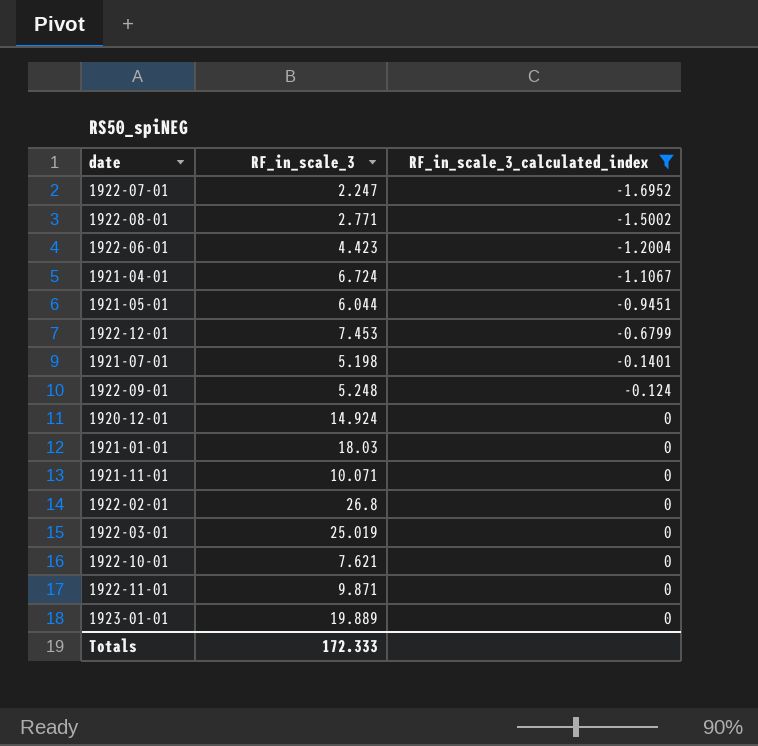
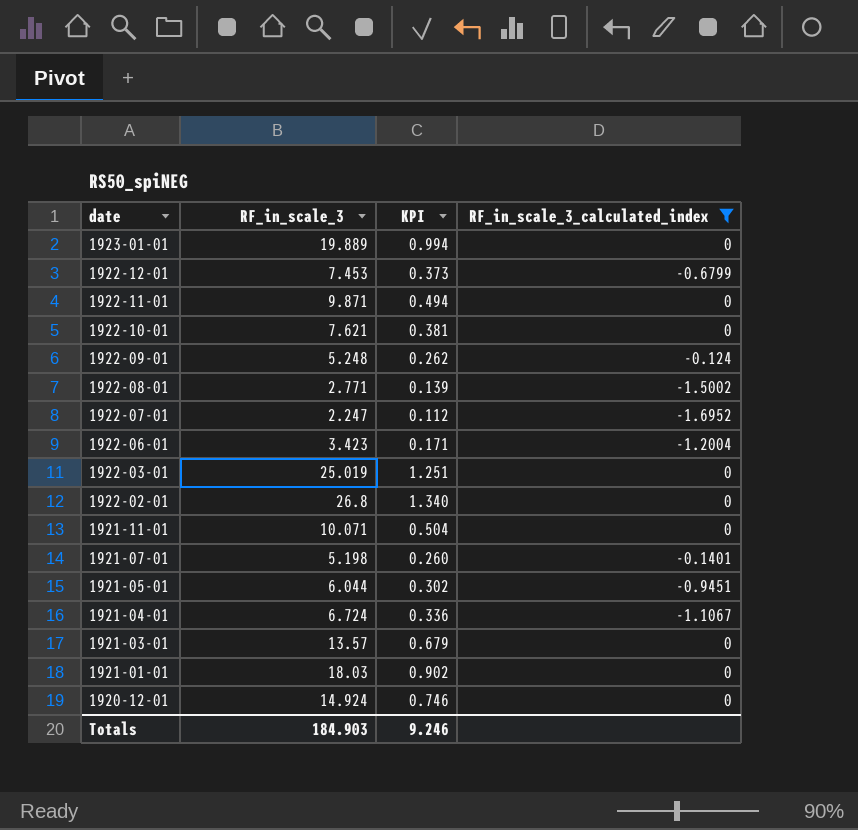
row order: RF_in_scale_3_calculated_index ascending -> date descending
column KPI | formula: none -> [RF_in_scale_3] * 0.05
1922-06-01 | RF_in_scale_3: 4.423 -> 3.423
row 1921-03-01: none -> 13.57 | 0.679 | 0
Totals | RF_in_scale_3: 172.333 -> 184.903

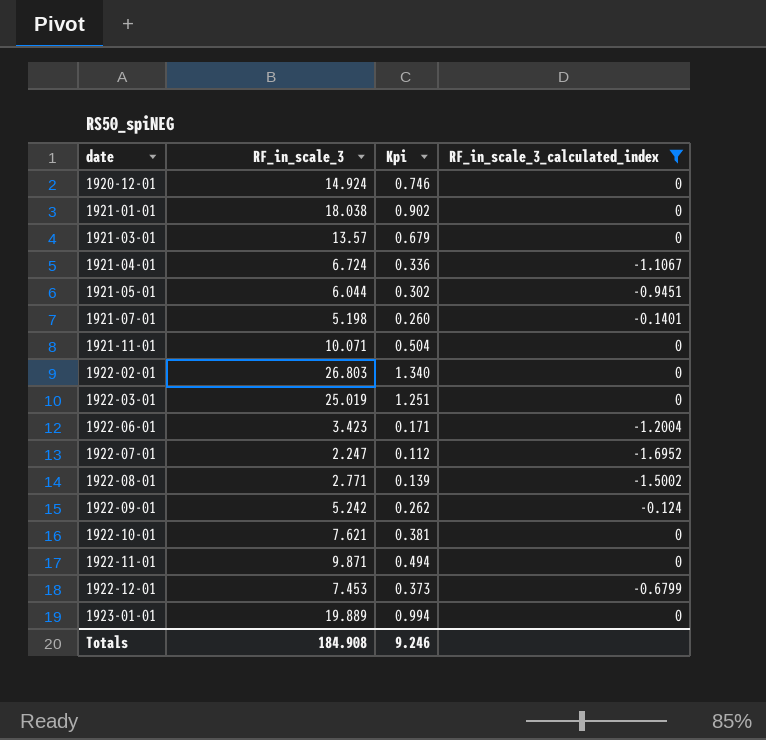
row order: date descending -> date ascending
column name: KPI -> Kpi
1921-01-01 | RF_in_scale_3: 18.03 -> 18.038
1922-02-01 | RF_in_scale_3: 26.8 -> 26.803
1922-09-01 | RF_in_scale_3: 5.248 -> 5.242
Totals | RF_in_scale_3: 184.903 -> 184.908

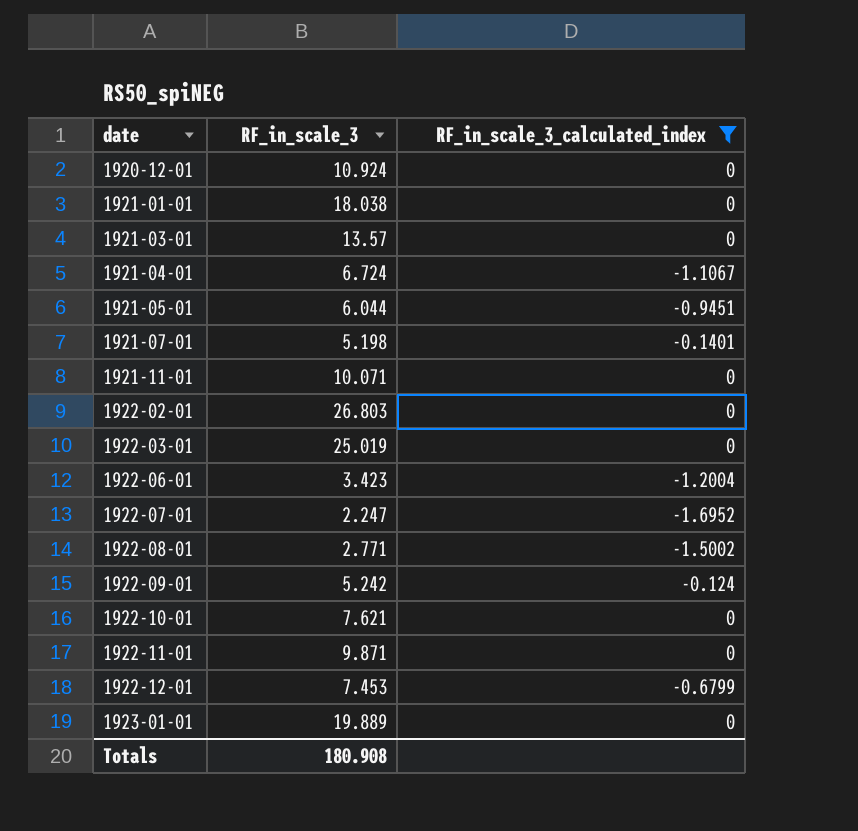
column Kpi | formula: [RF_in_scale_3] * 0.05 -> none
1920-12-01 | RF_in_scale_3: 14.924 -> 10.924
Totals | RF_in_scale_3: 184.908 -> 180.908

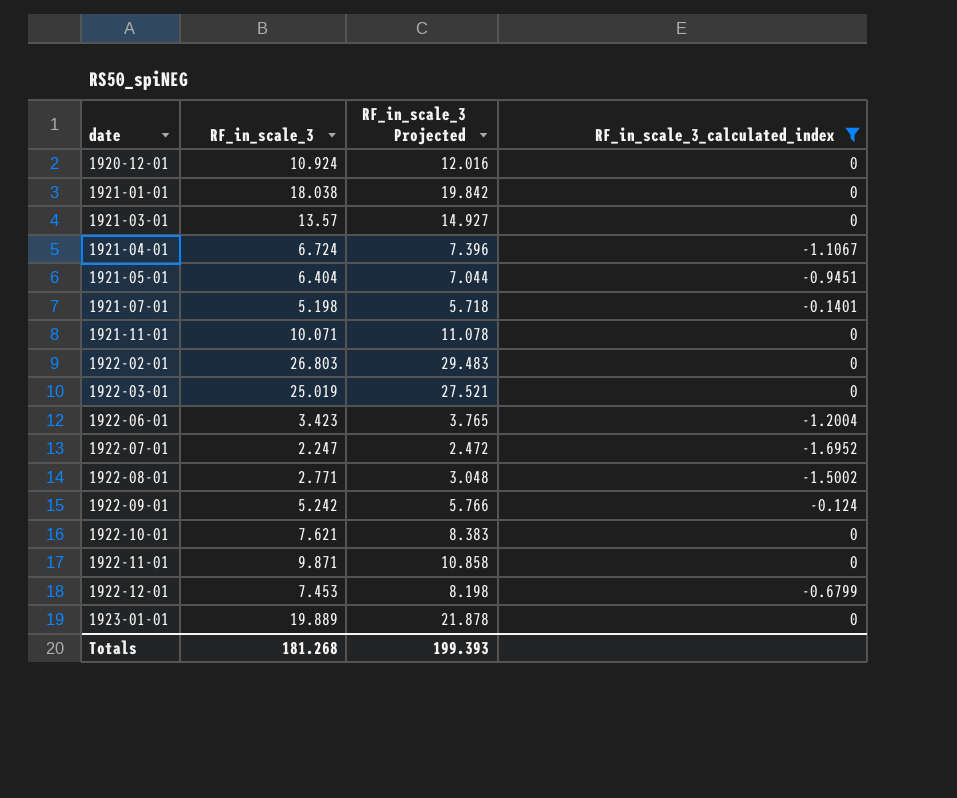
column RF_in_scale_3 Projected | formula: none -> [RF_in_scale_3] * 1.1
1921-05-01 | RF_in_scale_3: 6.044 -> 6.404
Totals | RF_in_scale_3: 180.908 -> 181.268

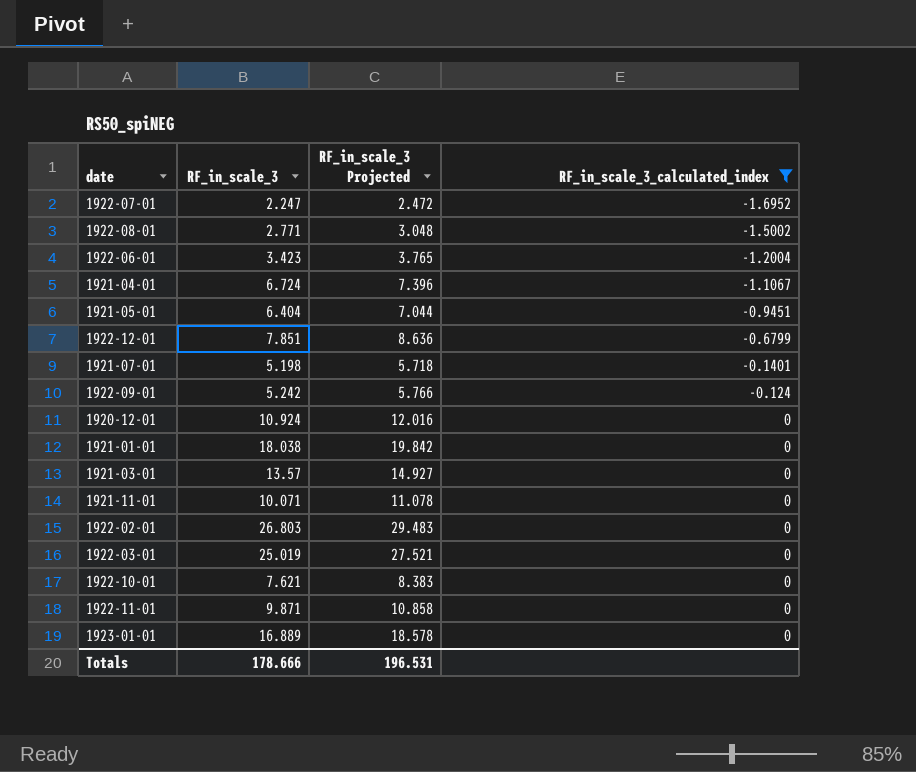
row order: date ascending -> RF_in_scale_3_calculated_index ascending
1922-12-01 | RF_in_scale_3: 7.453 -> 7.851
1922-12-01 | RF_in_scale_3 Projected: 8.198 -> 8.636
1923-01-01 | RF_in_scale_3: 19.889 -> 16.889
1923-01-01 | RF_in_scale_3 Projected: 21.878 -> 18.578
Totals | RF_in_scale_3: 181.268 -> 178.666
Totals | RF_in_scale_3 Projected: 199.393 -> 196.531

